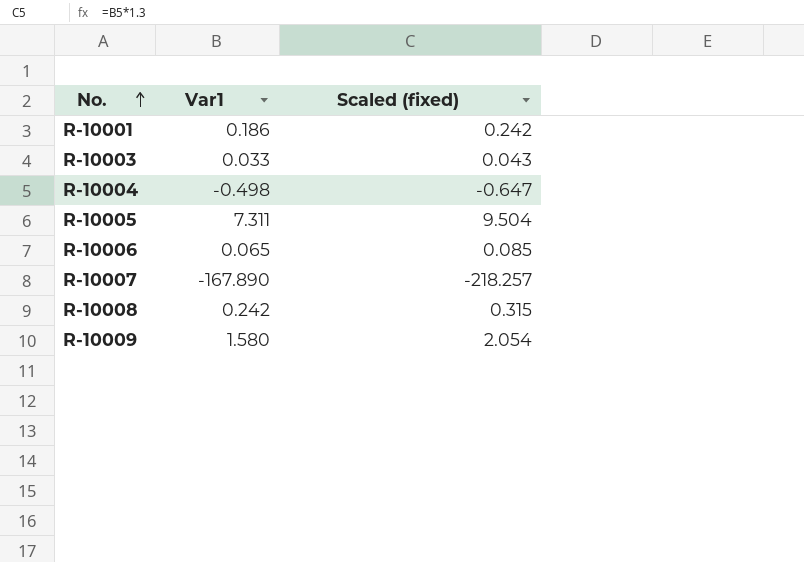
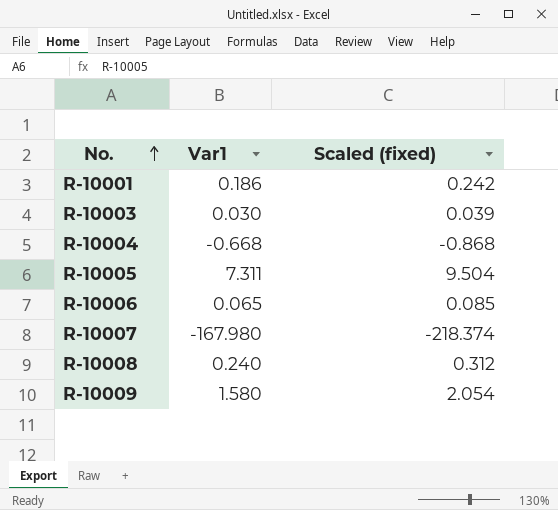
R-10003 | Var1: 0.033 -> 0.030
R-10003 | Scaled (fixed): 0.043 -> 0.039
R-10004 | Var1: -0.498 -> -0.668
R-10004 | Scaled (fixed): -0.647 -> -0.868
R-10007 | Var1: -167.890 -> -167.980
R-10007 | Scaled (fixed): -218.257 -> -218.374
R-10008 | Var1: 0.242 -> 0.240
R-10008 | Scaled (fixed): 0.315 -> 0.312

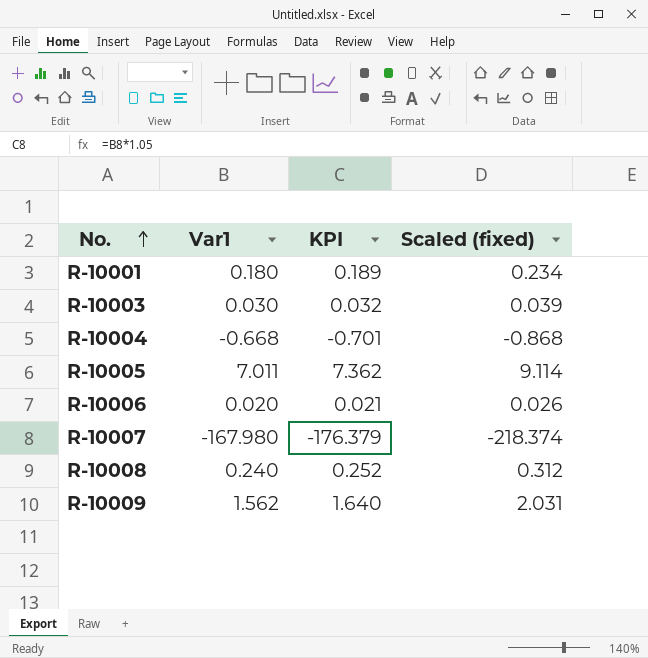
column KPI | formula: none -> [Var1] * 1.05
R-10001 | Var1: 0.186 -> 0.180
R-10001 | Scaled (fixed): 0.242 -> 0.234
R-10005 | Var1: 7.311 -> 7.011
R-10005 | Scaled (fixed): 9.504 -> 9.114
R-10006 | Var1: 0.065 -> 0.020
R-10006 | Scaled (fixed): 0.085 -> 0.026
R-10009 | Var1: 1.580 -> 1.562
R-10009 | Scaled (fixed): 2.054 -> 2.031

